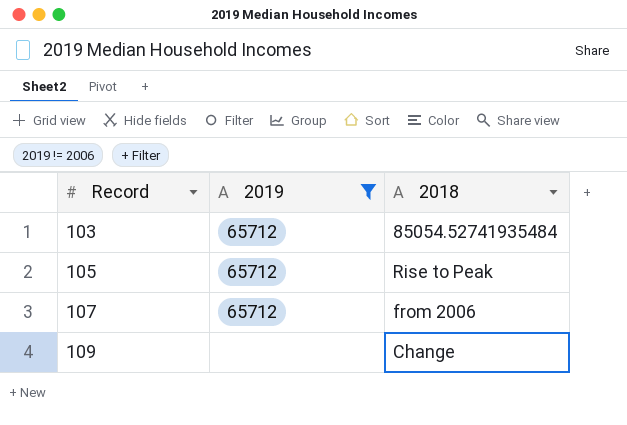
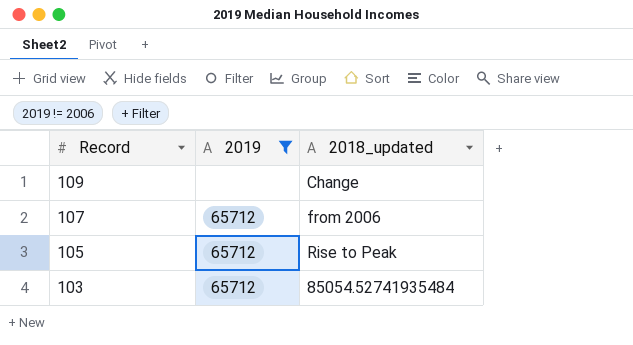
row order: Record ascending -> Record descending
column name: 2018 -> 2018_updated

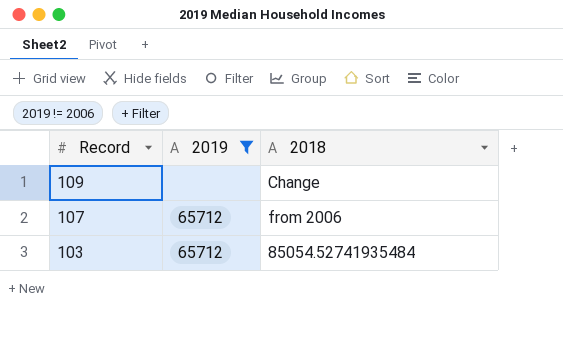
column name: 2018_updated -> 2018
row 105: 65712 | Rise to Peak -> none

